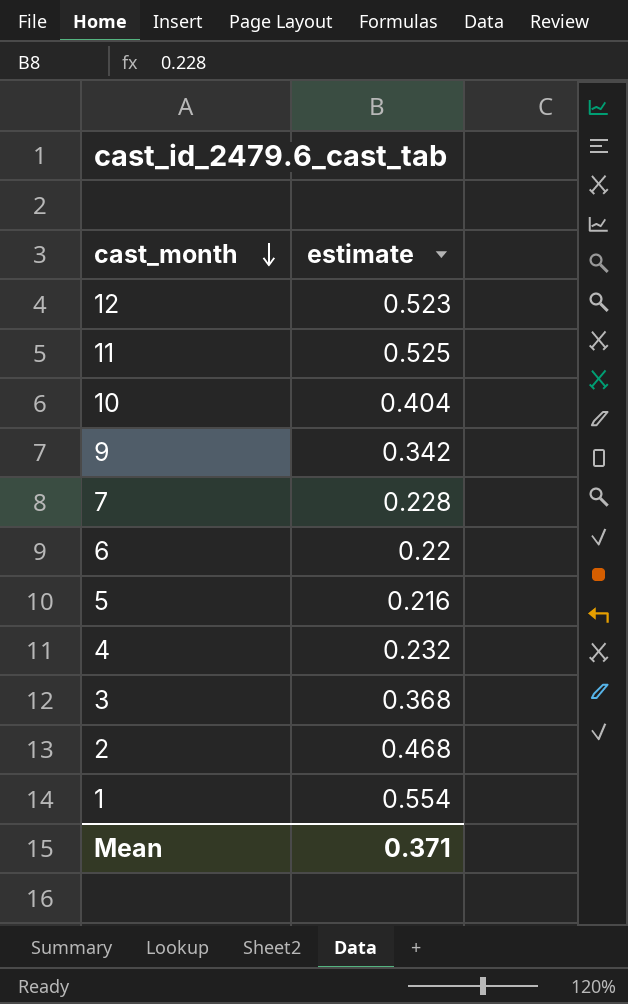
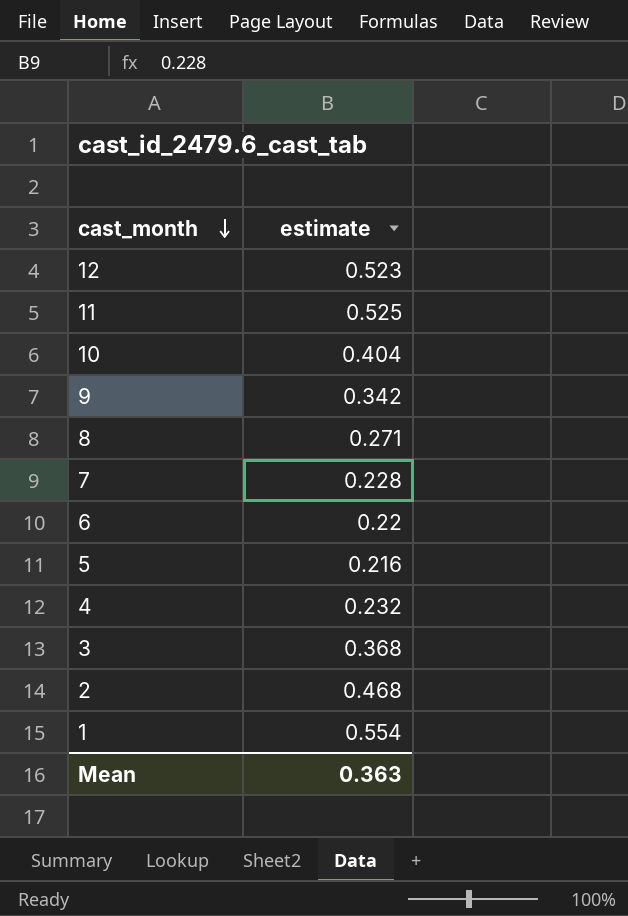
row 8: none -> 0.271
Mean | estimate: 0.371 -> 0.363

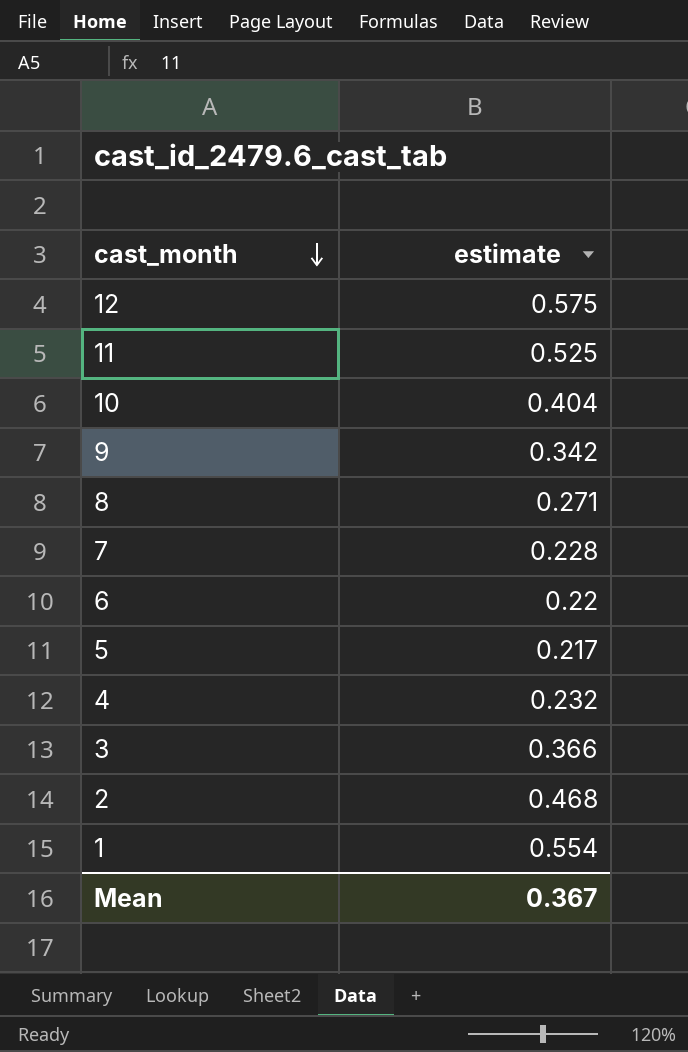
12 | estimate: 0.523 -> 0.575
5 | estimate: 0.216 -> 0.217
3 | estimate: 0.368 -> 0.366
Mean | estimate: 0.363 -> 0.367

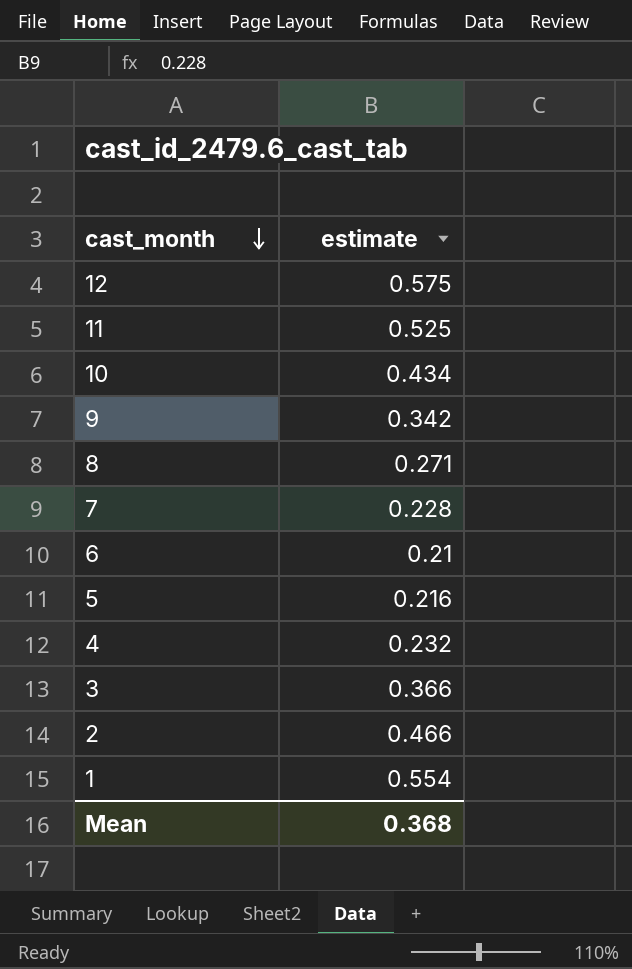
10 | estimate: 0.404 -> 0.434
6 | estimate: 0.22 -> 0.21
5 | estimate: 0.217 -> 0.216
2 | estimate: 0.468 -> 0.466
Mean | estimate: 0.367 -> 0.368

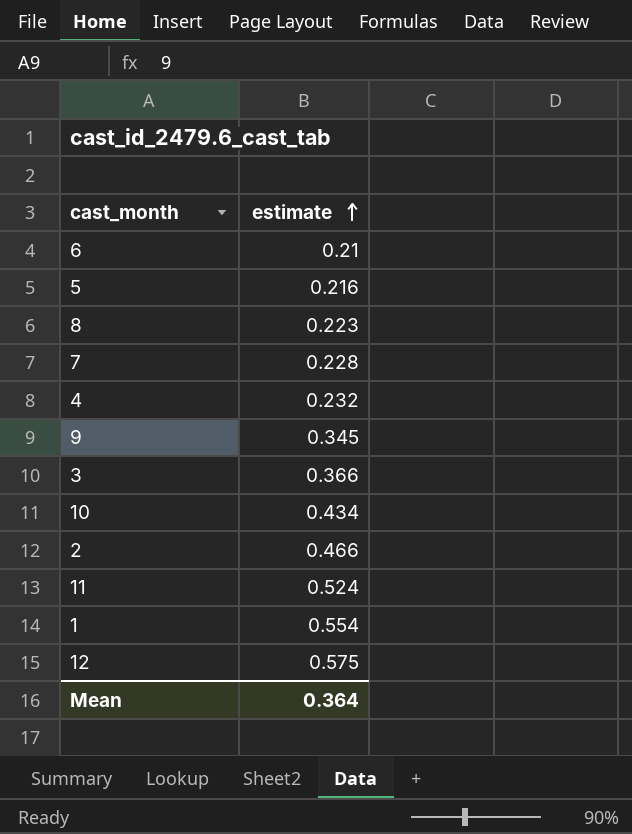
row order: cast_month descending -> estimate ascending
8 | estimate: 0.271 -> 0.223
9 | estimate: 0.342 -> 0.345
11 | estimate: 0.525 -> 0.524
Mean | estimate: 0.368 -> 0.364

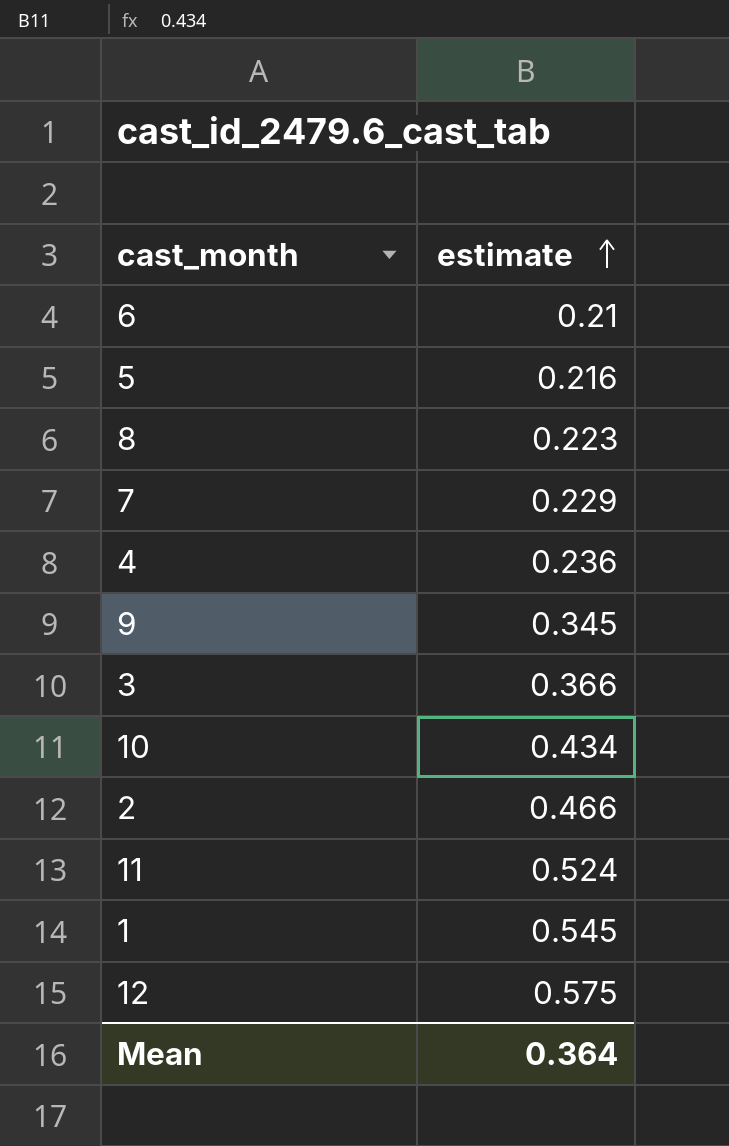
7 | estimate: 0.228 -> 0.229
4 | estimate: 0.232 -> 0.236
1 | estimate: 0.554 -> 0.545

